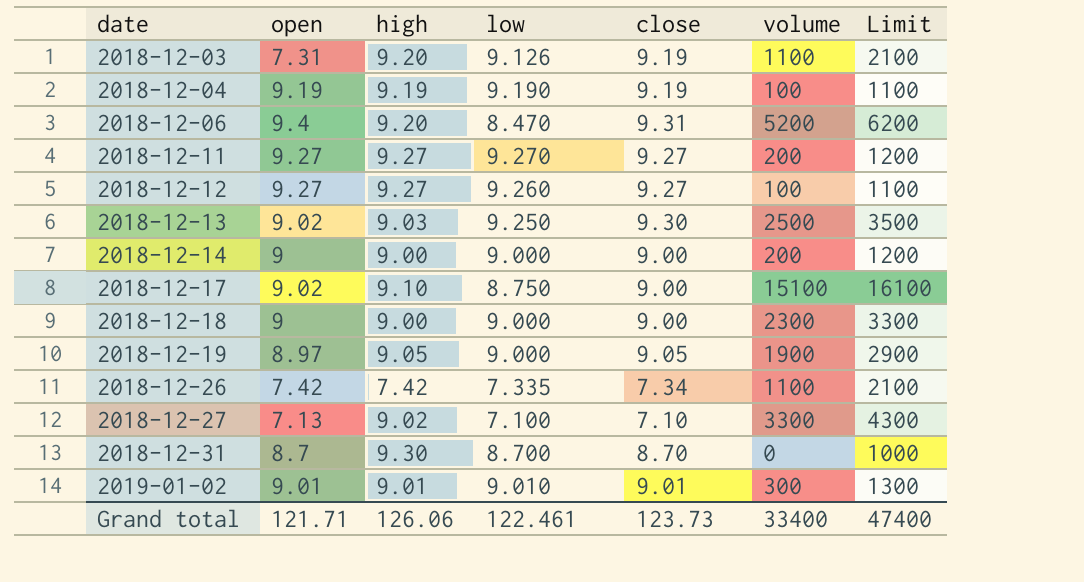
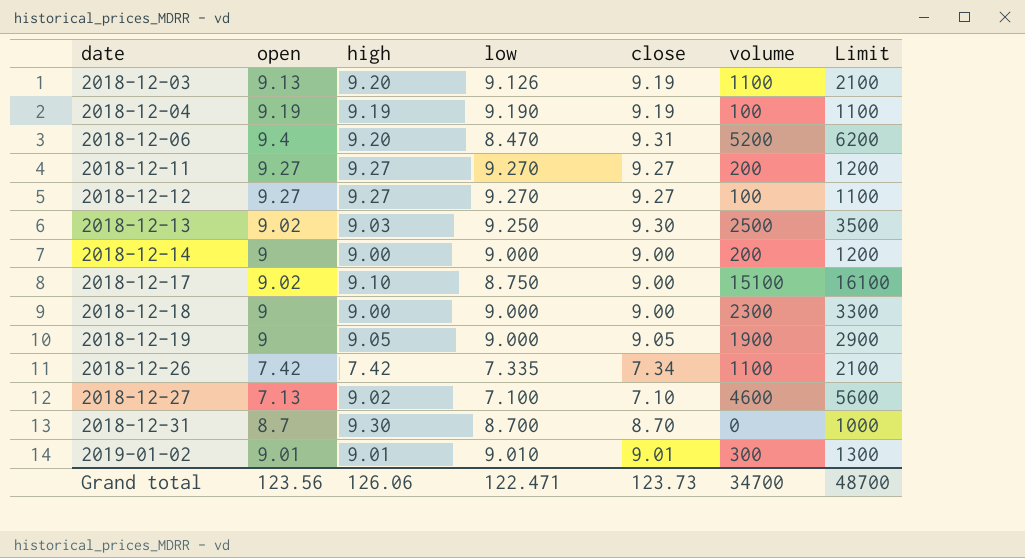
2018-12-03 | open: 7.31 -> 9.13
2018-12-12 | low: 9.260 -> 9.270
2018-12-19 | open: 8.97 -> 9
2018-12-27 | volume: 3300 -> 4600
2018-12-27 | Limit: 4300 -> 5600
Grand total | open: 121.71 -> 123.56
Grand total | low: 122.461 -> 122.471
Grand total | volume: 33400 -> 34700
Grand total | Limit: 47400 -> 48700

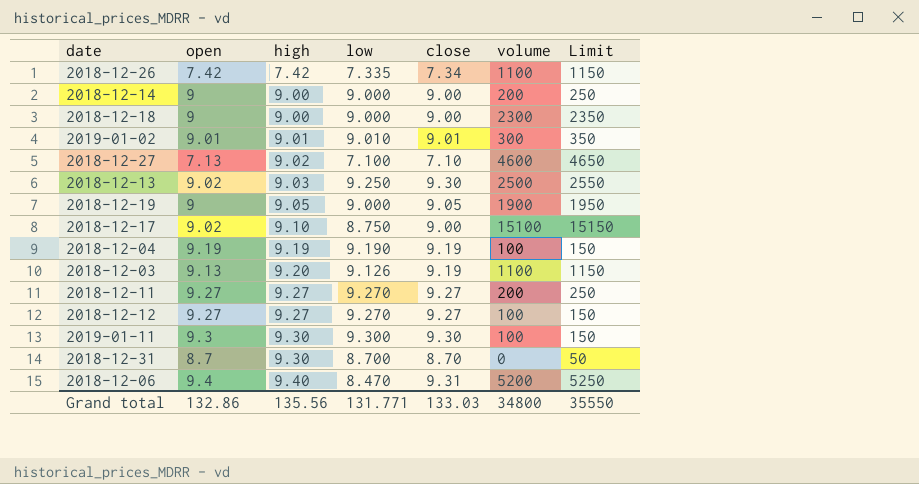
row order: date ascending -> high ascending
column Limit | formula: [volume] + 1000 -> [volume] + 50
row 2019-01-11: none -> 9.3 | 9.30 | 9.300 | 9.30 | 100 | 150
2018-12-06 | high: 9.20 -> 9.40
Grand total | open: 123.56 -> 132.86
Grand total | high: 126.06 -> 135.56
Grand total | low: 122.471 -> 131.771
Grand total | close: 123.73 -> 133.03
Grand total | volume: 34700 -> 34800
Grand total | Limit: 48700 -> 35550

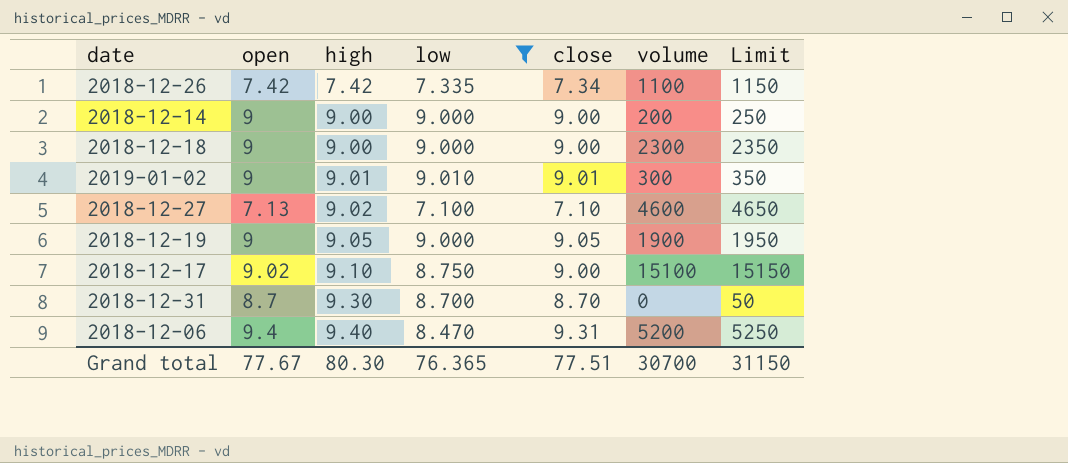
filter: none -> low <= 9.010
2019-01-02 | open: 9.01 -> 9
Grand total | open: 132.86 -> 77.67
Grand total | high: 135.56 -> 80.30
Grand total | low: 131.771 -> 76.365
Grand total | close: 133.03 -> 77.51
Grand total | volume: 34800 -> 30700
Grand total | Limit: 35550 -> 31150

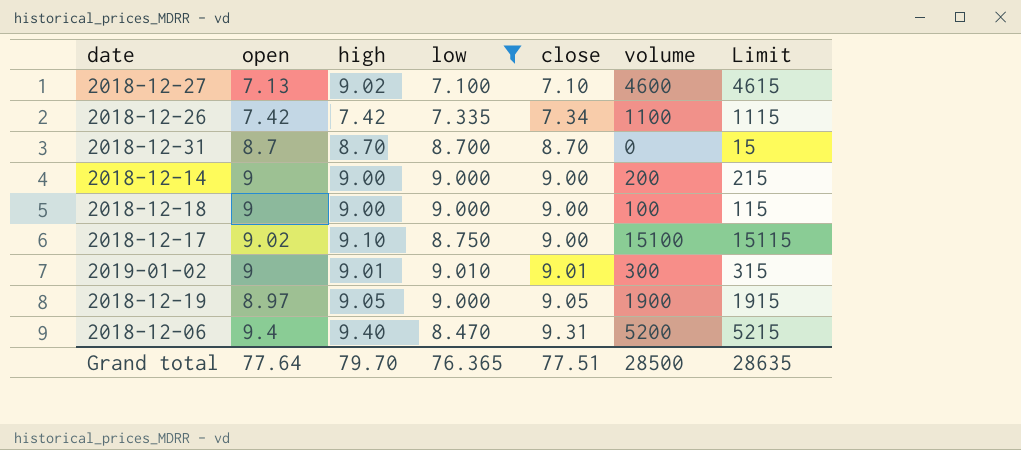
row order: high ascending -> close ascending
column Limit | formula: [volume] + 50 -> [volume] + 15
2018-12-31 | high: 9.30 -> 8.70
2018-12-18 | volume: 2300 -> 100
2018-12-19 | open: 9 -> 8.97
Grand total | open: 77.67 -> 77.64
Grand total | high: 80.30 -> 79.70
Grand total | volume: 30700 -> 28500
Grand total | Limit: 31150 -> 28635

